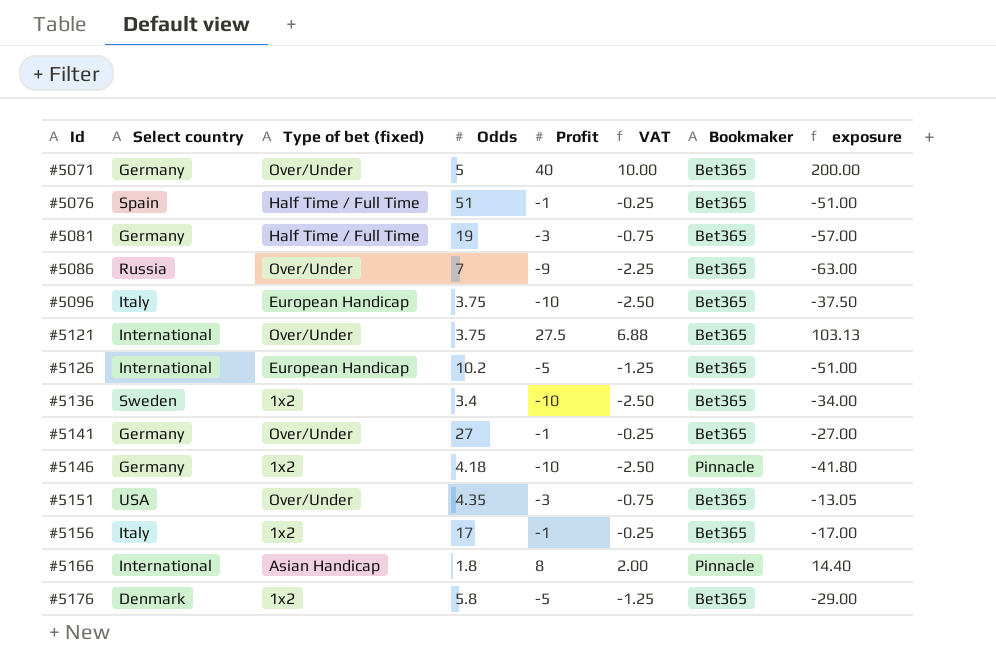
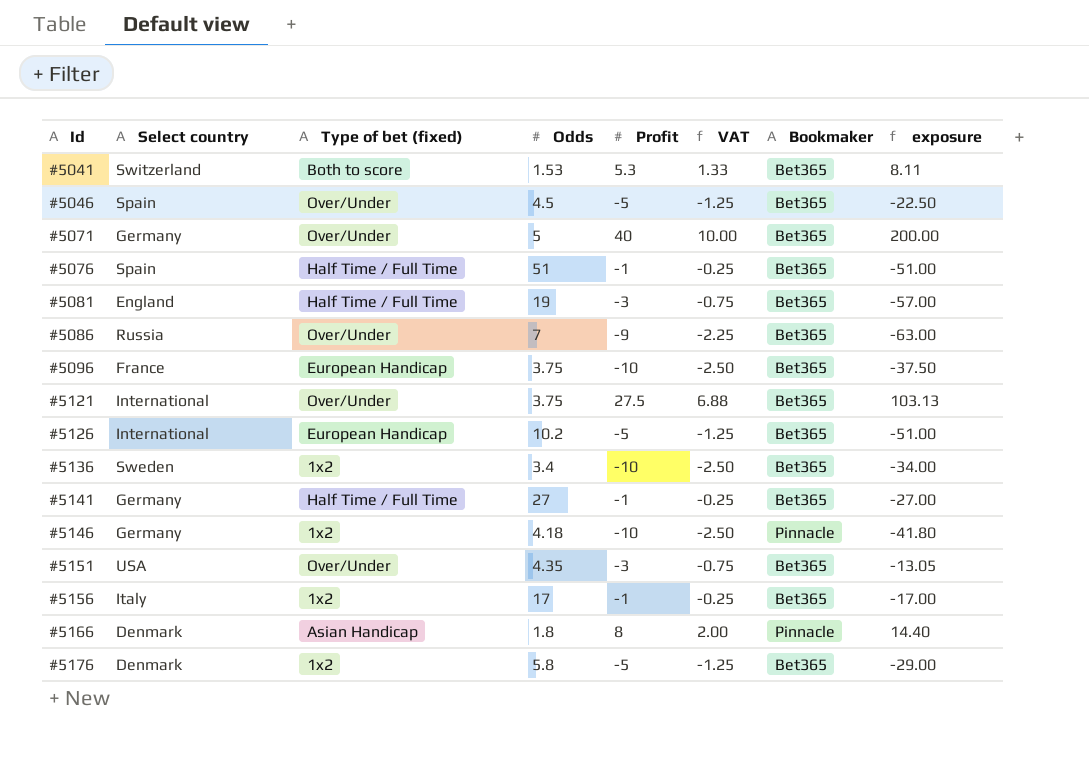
row #5041: none -> Switzerland | Both to score | 1.53 | 5.3 | 1.33 | Bet365 | 8.11
row #5046: none -> Spain | Over/Under | 4.5 | -5 | -1.25 | Bet365 | -22.50
#5081 | Select country: Germany -> England
#5096 | Select country: Italy -> France
#5141 | Type of bet (fixed): Over/Under -> Half Time / Full Time
#5166 | Select country: International -> Denmark

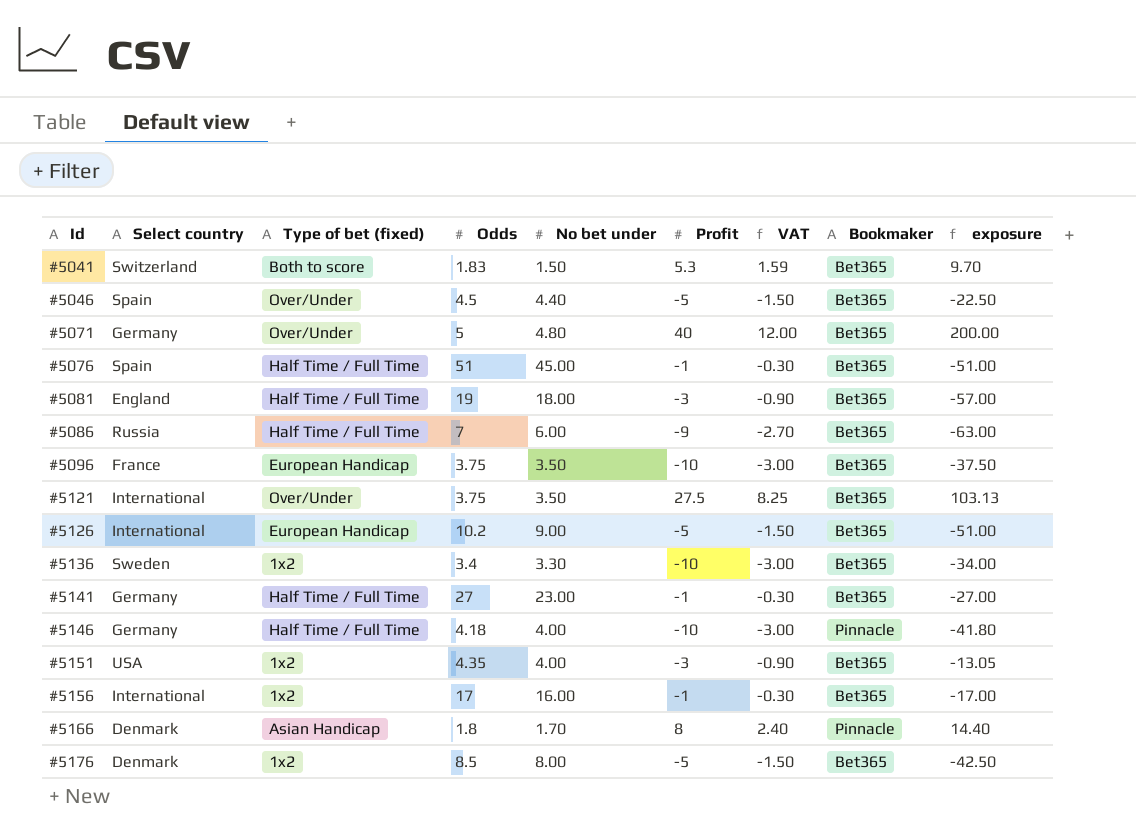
column No bet under | position: none -> 5
column VAT | formula: [Profit] * 0.25 -> [Profit] * 0.3
#5041 | Odds: 1.53 -> 1.83
#5041 | exposure: 8.11 -> 9.70
#5086 | Type of bet (fixed): Over/Under -> Half Time / Full Time
#5146 | Type of bet (fixed): 1x2 -> Half Time / Full Time
#5151 | Type of bet (fixed): Over/Under -> 1x2
#5156 | Select country: Italy -> International
#5176 | Odds: 5.8 -> 8.5
#5176 | exposure: -29.00 -> -42.50

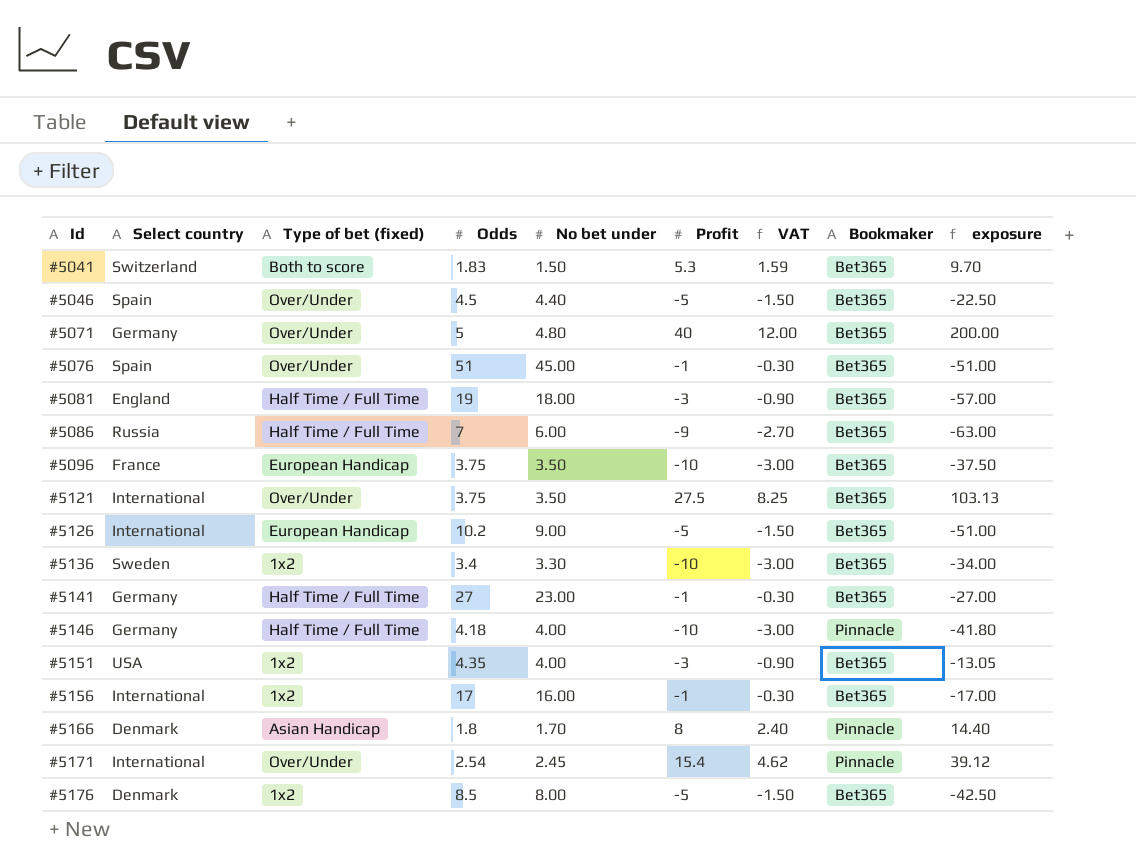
#5076 | Type of bet (fixed): Half Time / Full Time -> Over/Under
row #5171: none -> International | Over/Under | 2.54 | 2.45 | 15.4 | 4.62 | Pinnacle | 39.12

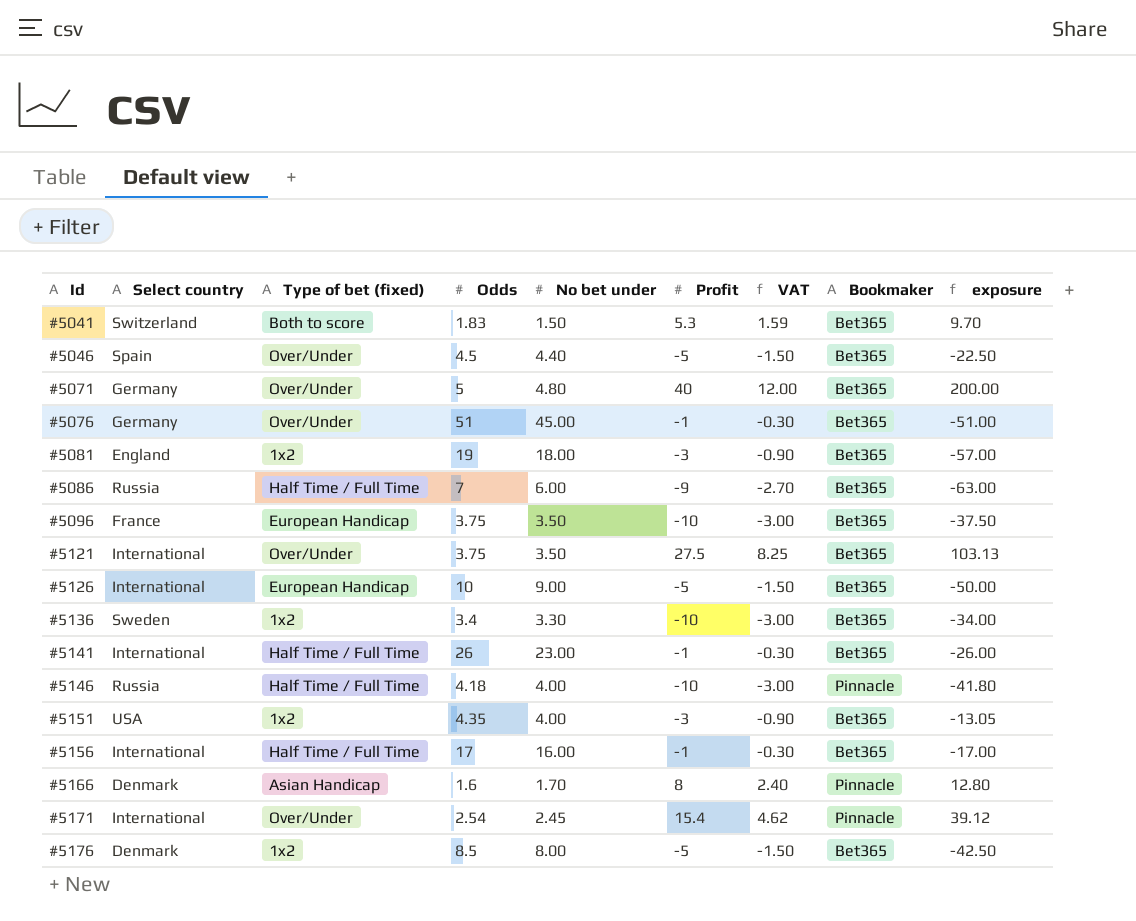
#5076 | Select country: Spain -> Germany
#5081 | Type of bet (fixed): Half Time / Full Time -> 1x2
#5126 | Odds: 10.2 -> 10
#5126 | exposure: -51.00 -> -50.00
#5141 | Select country: Germany -> International
#5141 | Odds: 27 -> 26
#5141 | exposure: -27.00 -> -26.00
#5146 | Select country: Germany -> Russia
#5156 | Type of bet (fixed): 1x2 -> Half Time / Full Time
#5166 | Odds: 1.8 -> 1.6
#5166 | exposure: 14.40 -> 12.80

